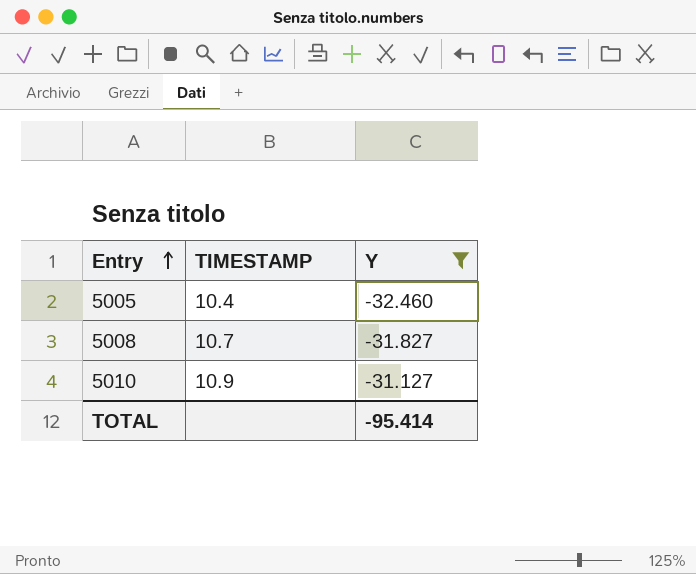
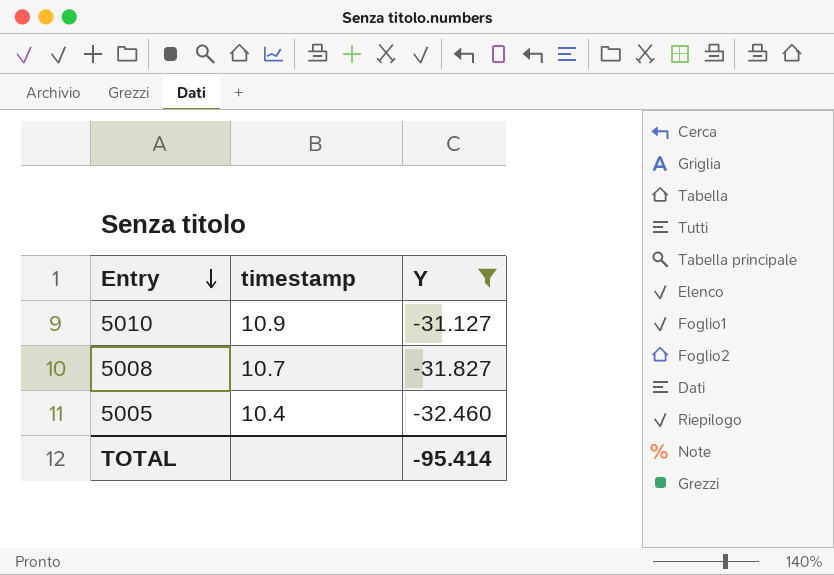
row order: Entry ascending -> Entry descending
column name: TIMESTAMP -> timestamp

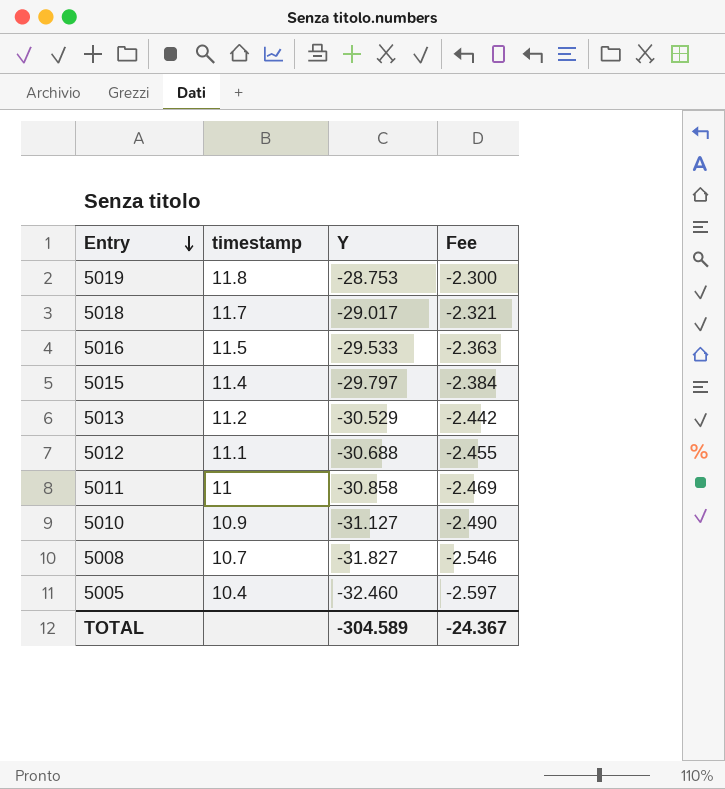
filter: Y <= -31.127 -> none
column Fee | formula: none -> [Y] * 0.08
TOTAL | Y: -95.414 -> -304.589

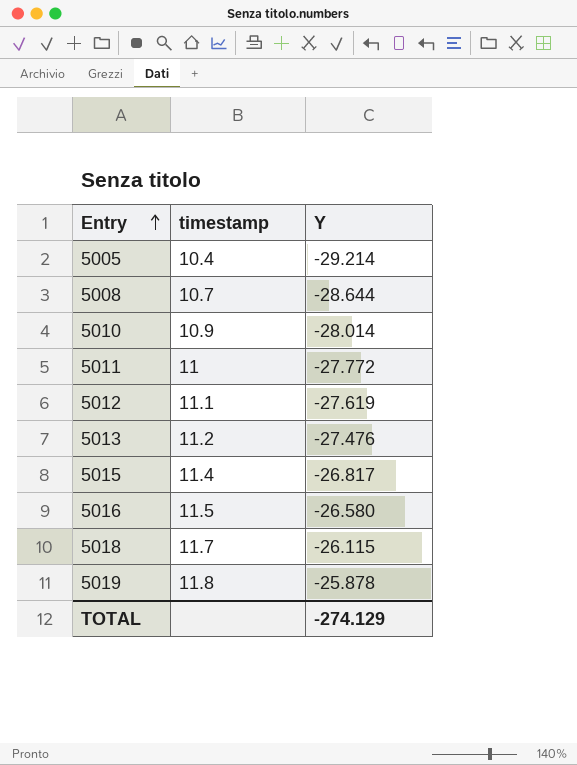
row order: Entry descending -> Entry ascending
column Fee | formula: [Y] * 0.08 -> none
5005 | Y: -32.460 -> -29.214
5008 | Y: -31.827 -> -28.644
5010 | Y: -31.127 -> -28.014
5011 | Y: -30.858 -> -27.772
5012 | Y: -30.688 -> -27.619
5013 | Y: -30.529 -> -27.476
5015 | Y: -29.797 -> -26.817
5016 | Y: -29.533 -> -26.580
5018 | Y: -29.017 -> -26.115
5019 | Y: -28.753 -> -25.878
TOTAL | Y: -304.589 -> -274.129

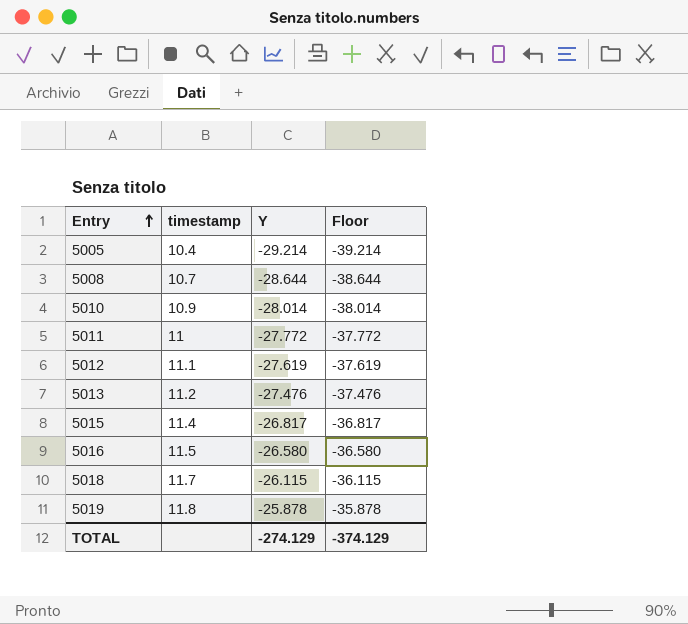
column Floor | formula: none -> [Y] - 10

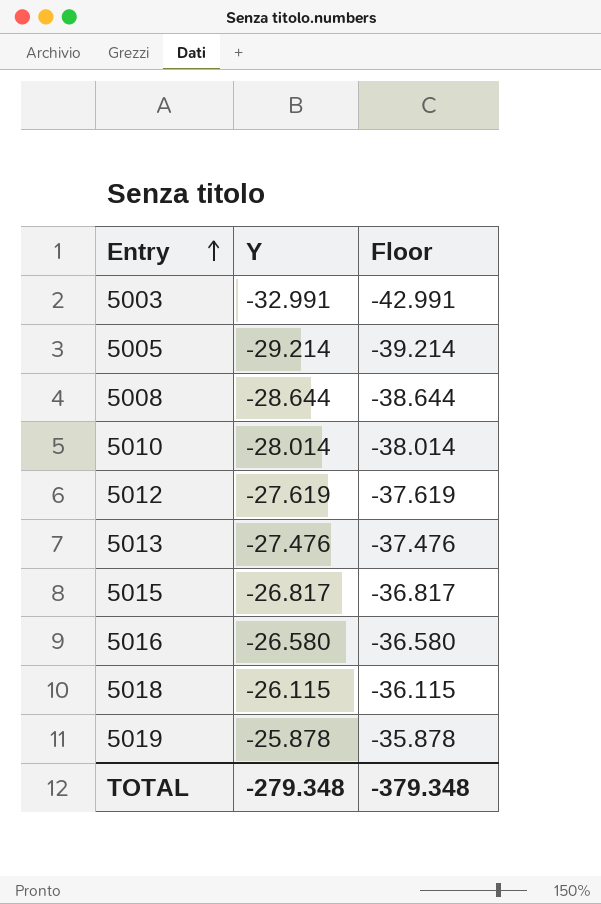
column timestamp | position: 2 -> none
row 5011: 11 | -27.772 | -37.772 -> none
row 5003: none -> -32.991 | -42.991
TOTAL | Y: -274.129 -> -279.348
TOTAL | Floor: -374.129 -> -379.348

